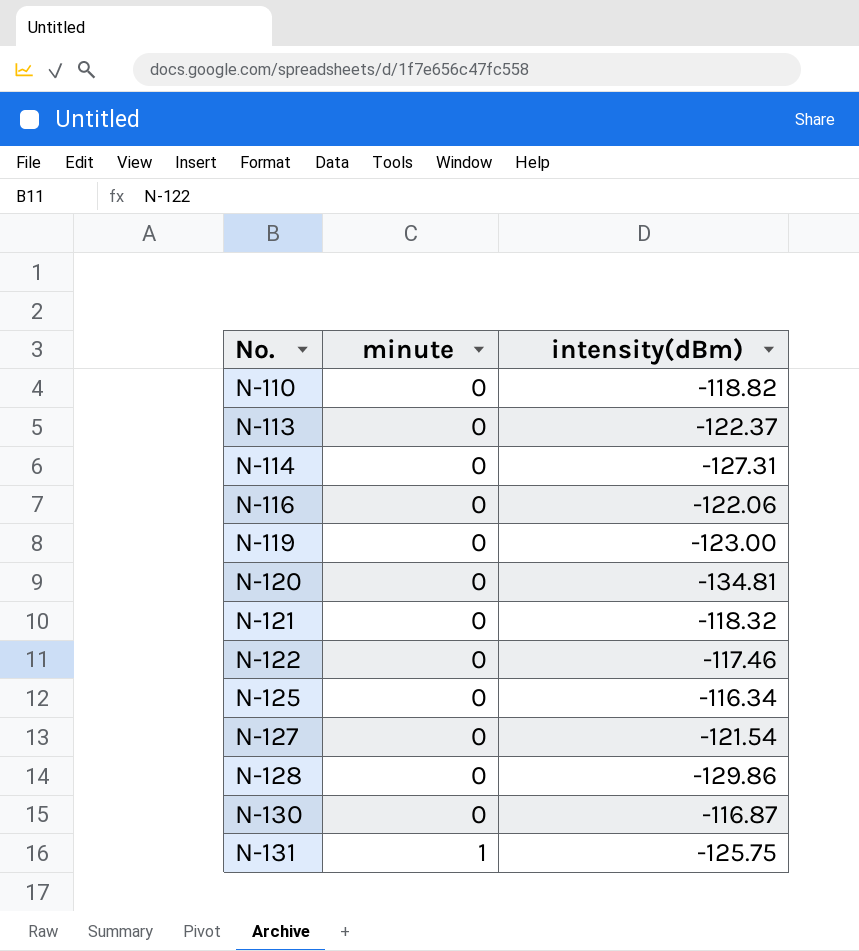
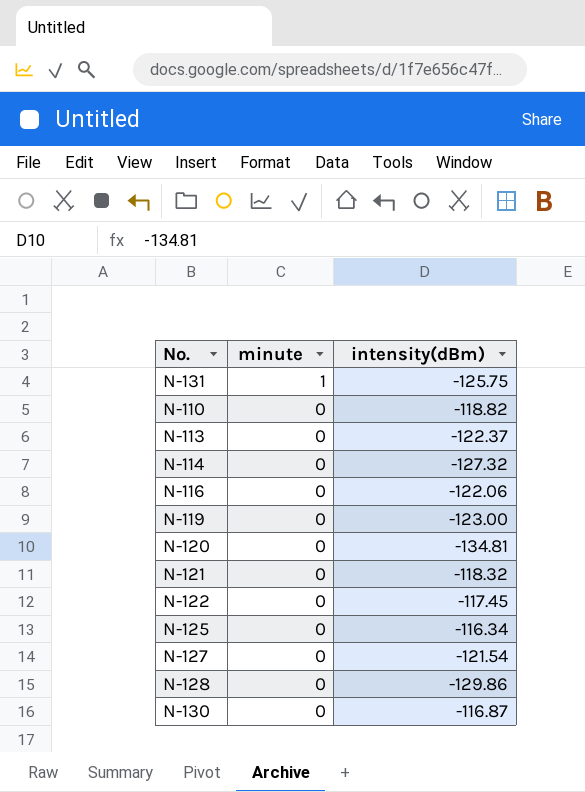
row order: No. ascending -> minute descending
N-114 | intensity(dBm): -127.31 -> -127.32
N-122 | intensity(dBm): -117.46 -> -117.45

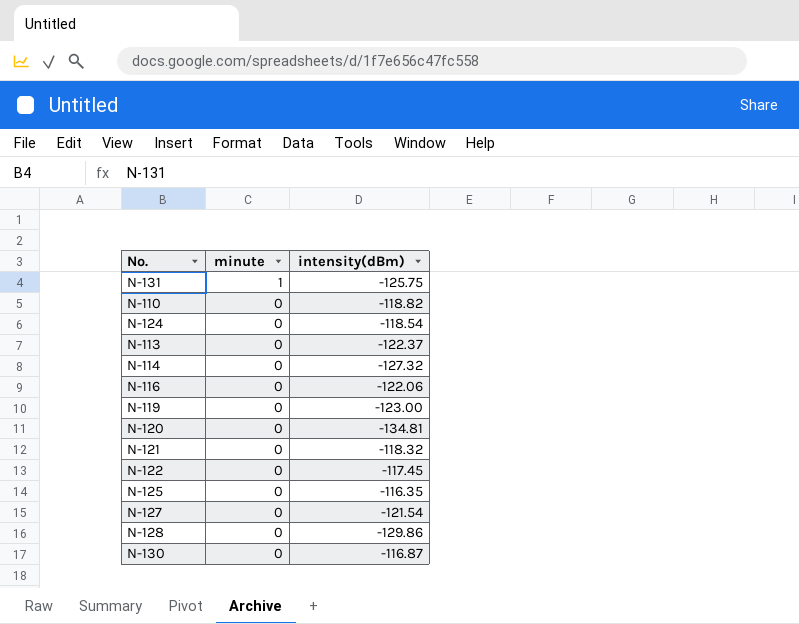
row N-124: none -> 0 | -118.54
N-125 | intensity(dBm): -116.34 -> -116.35

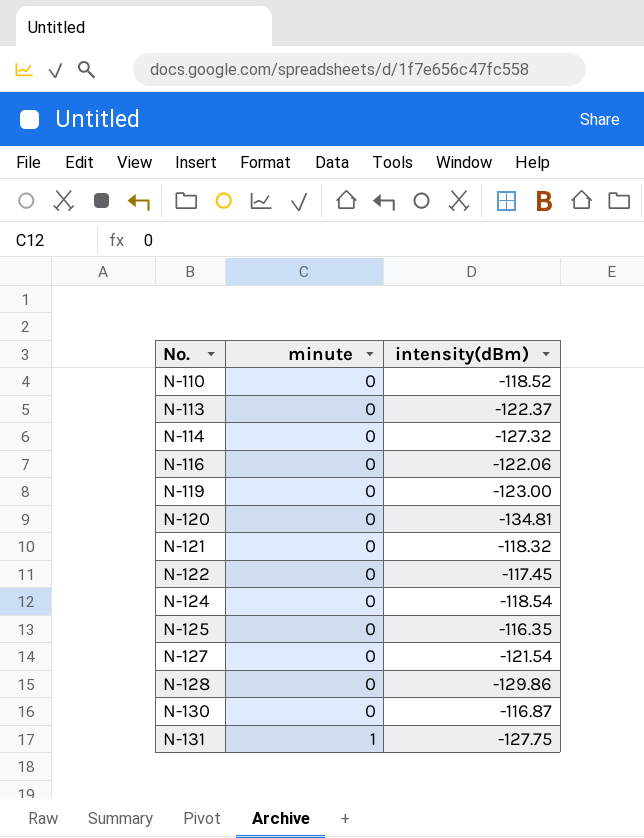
row order: minute descending -> No. ascending
N-110 | intensity(dBm): -118.82 -> -118.52
N-131 | intensity(dBm): -125.75 -> -127.75

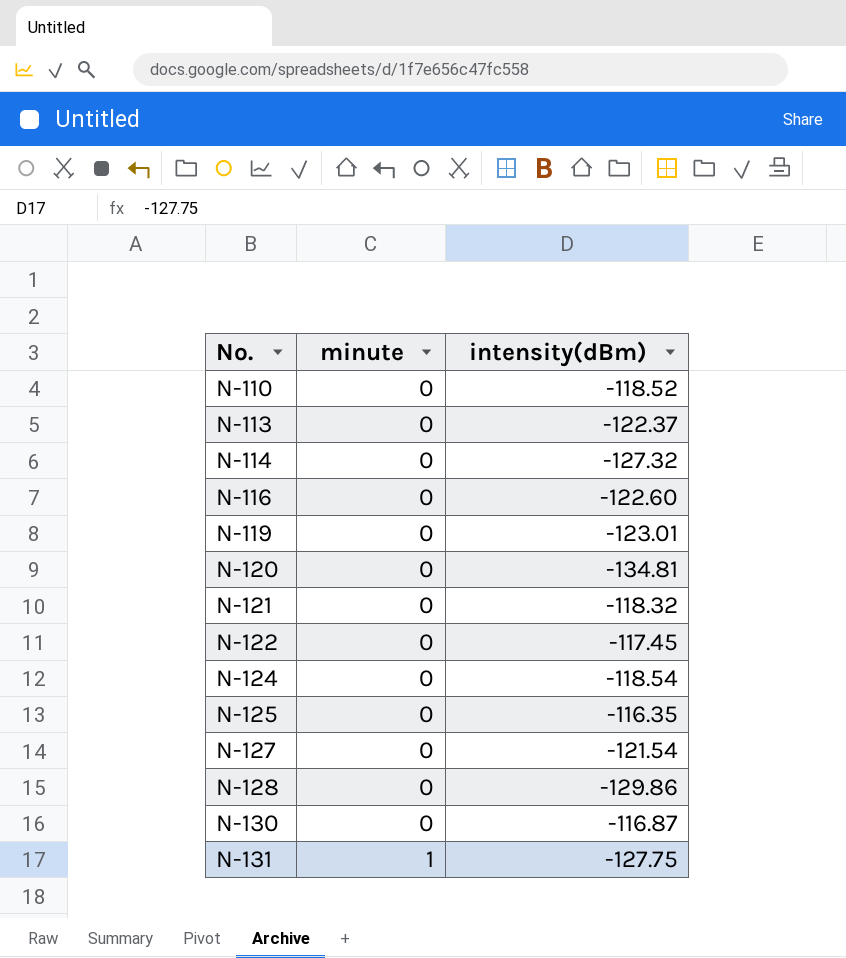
N-116 | intensity(dBm): -122.06 -> -122.60
N-119 | intensity(dBm): -123.00 -> -123.01

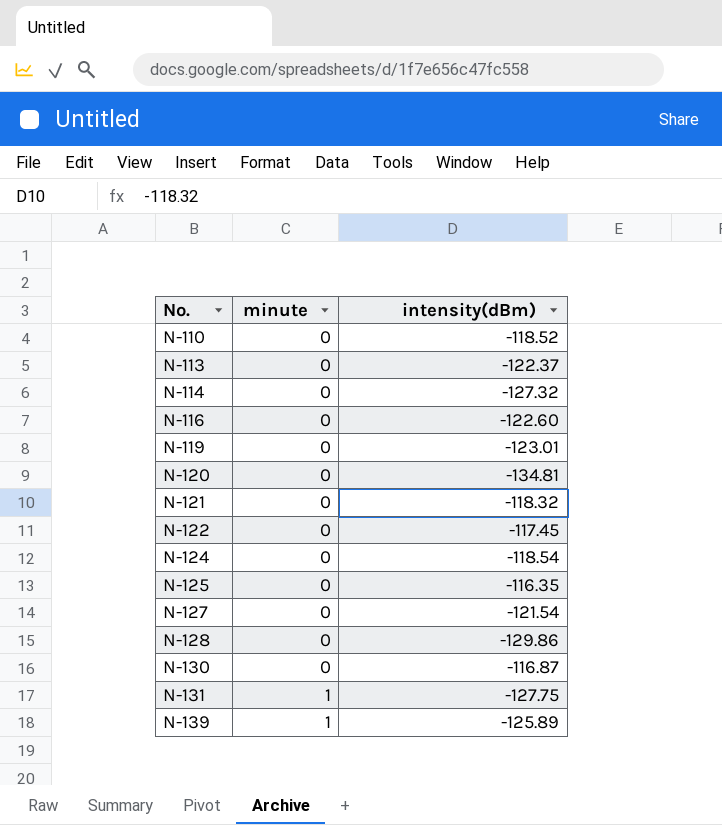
row N-139: none -> 1 | -125.89

